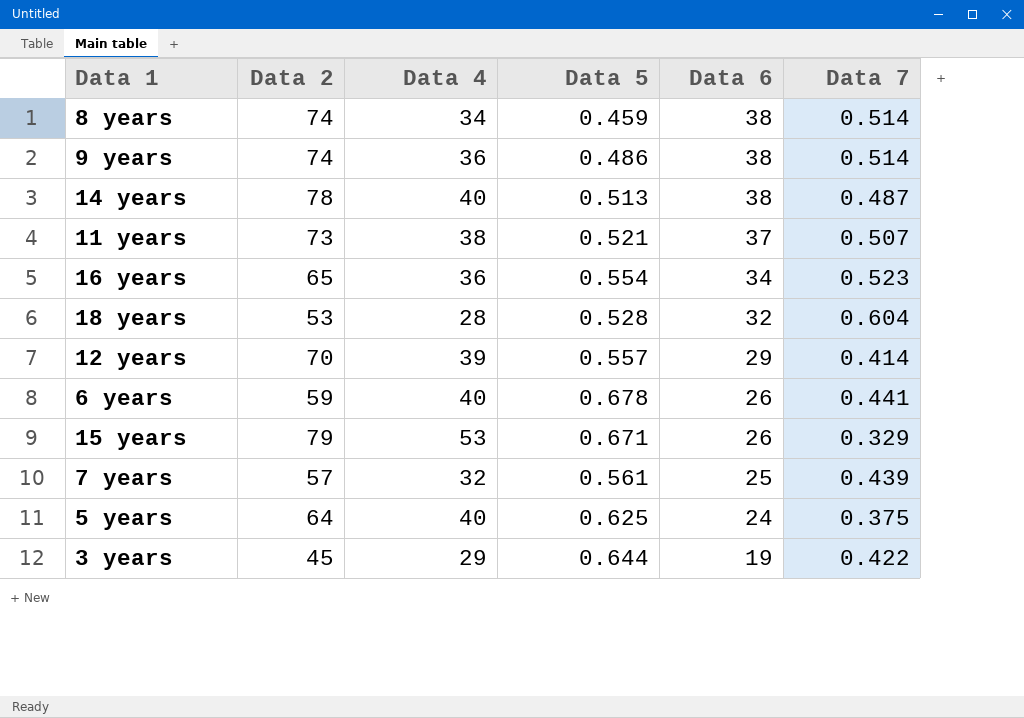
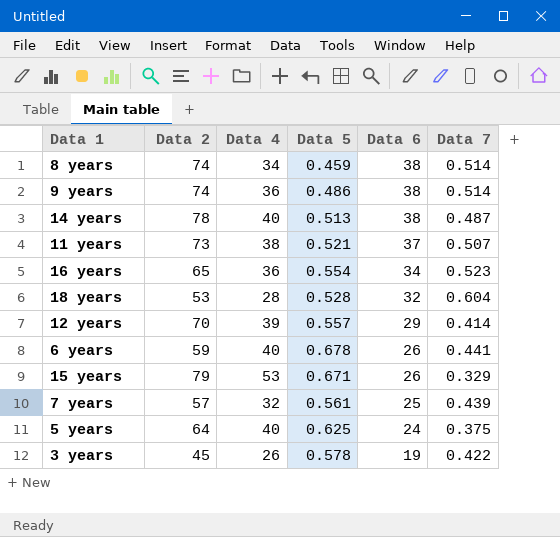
3 years | Data 4: 29 -> 26
3 years | Data 5: 0.644 -> 0.578

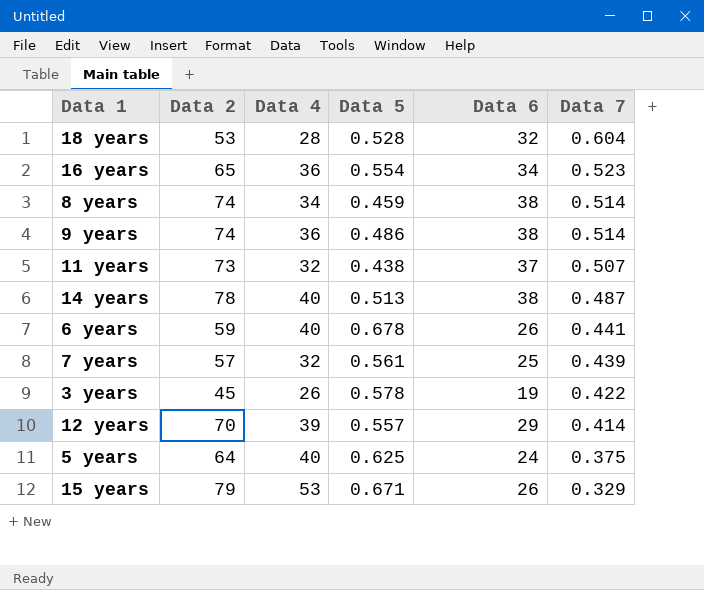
row order: Data 6 descending -> Data 7 descending
11 years | Data 4: 38 -> 32
11 years | Data 5: 0.521 -> 0.438

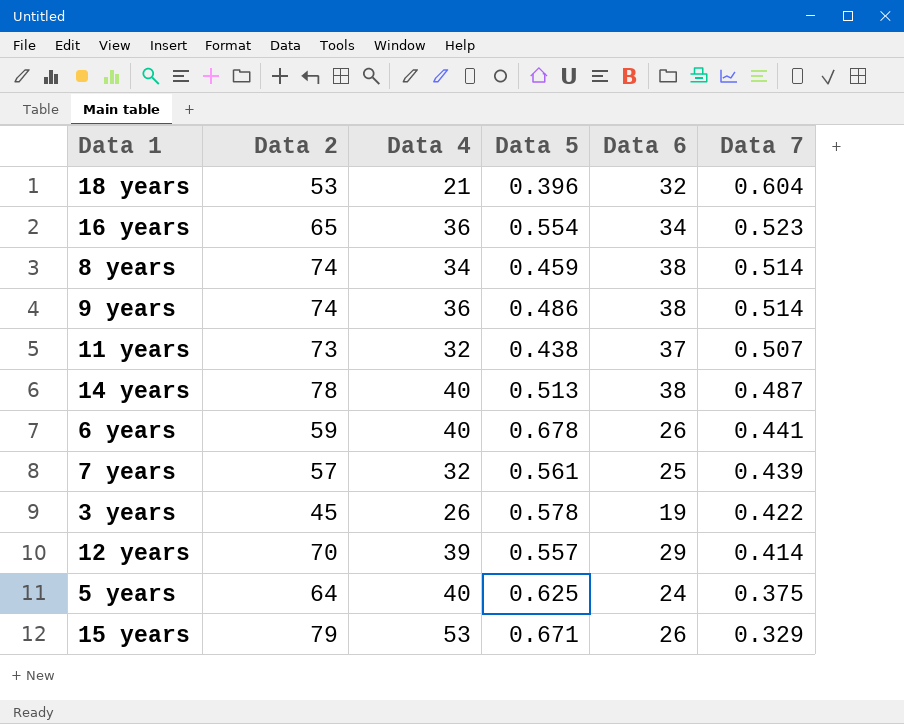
18 years | Data 4: 28 -> 21
18 years | Data 5: 0.528 -> 0.396

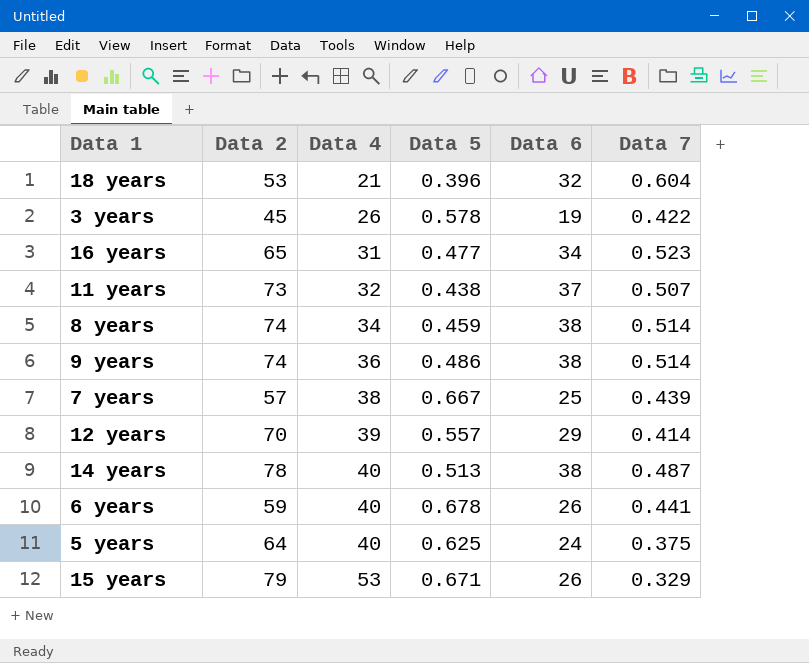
row order: Data 7 descending -> Data 4 ascending
16 years | Data 4: 36 -> 31
16 years | Data 5: 0.554 -> 0.477
7 years | Data 4: 32 -> 38
7 years | Data 5: 0.561 -> 0.667

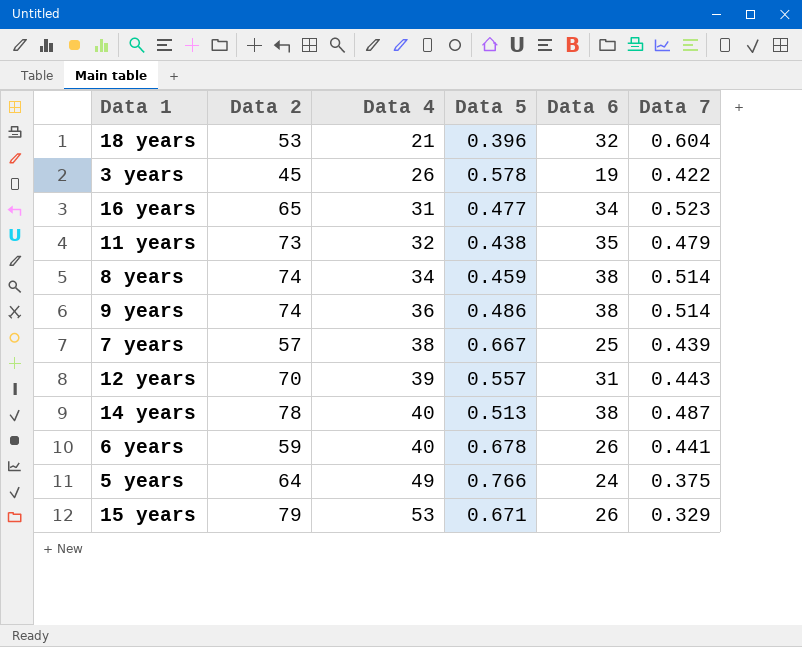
11 years | Data 6: 37 -> 35
11 years | Data 7: 0.507 -> 0.479
12 years | Data 6: 29 -> 31
12 years | Data 7: 0.414 -> 0.443
5 years | Data 4: 40 -> 49
5 years | Data 5: 0.625 -> 0.766

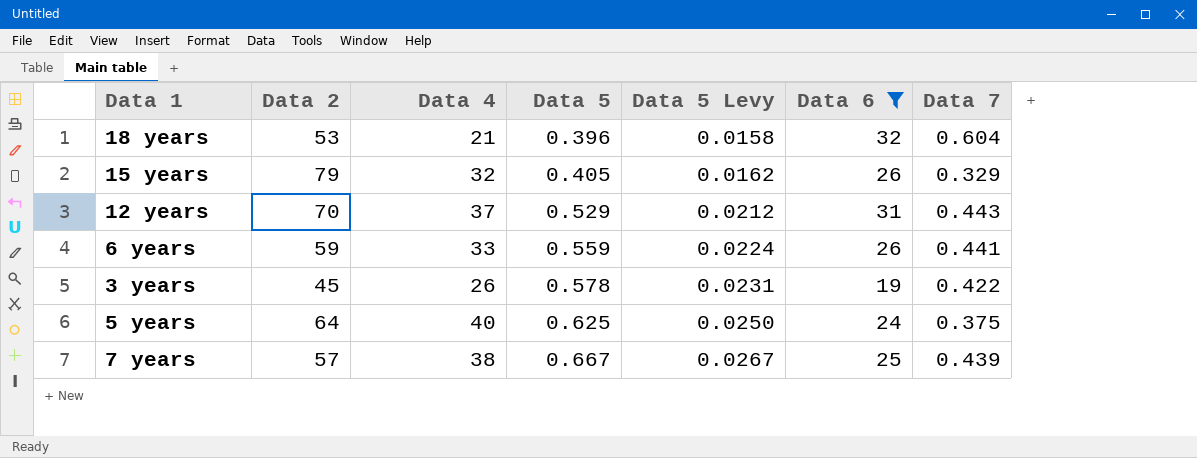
filter: none -> Data 6 <= 32
row order: Data 4 ascending -> Data 5 ascending
column Data 5 Levy | formula: none -> [Data 5] * 0.04
15 years | Data 4: 53 -> 32
15 years | Data 5: 0.671 -> 0.405
12 years | Data 4: 39 -> 37
12 years | Data 5: 0.557 -> 0.529
6 years | Data 4: 40 -> 33
6 years | Data 5: 0.678 -> 0.559
5 years | Data 4: 49 -> 40
5 years | Data 5: 0.766 -> 0.625

